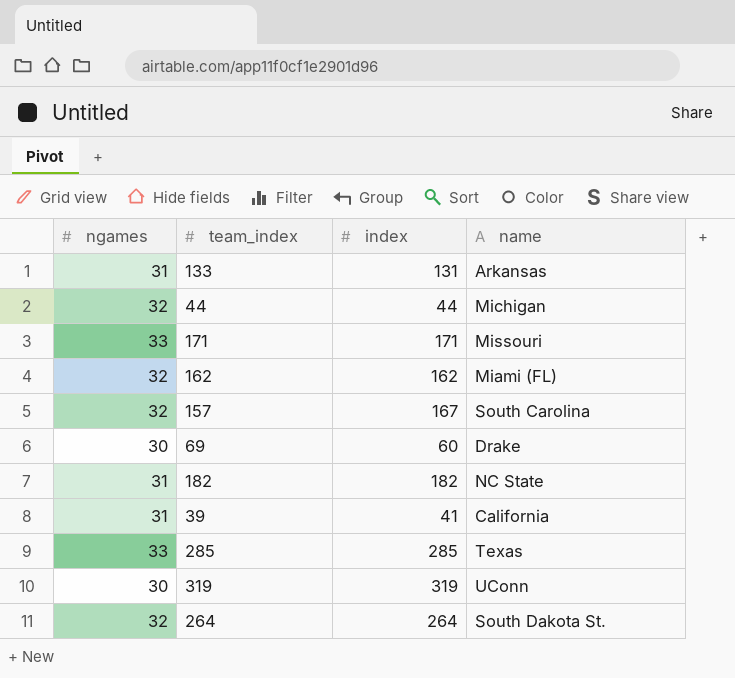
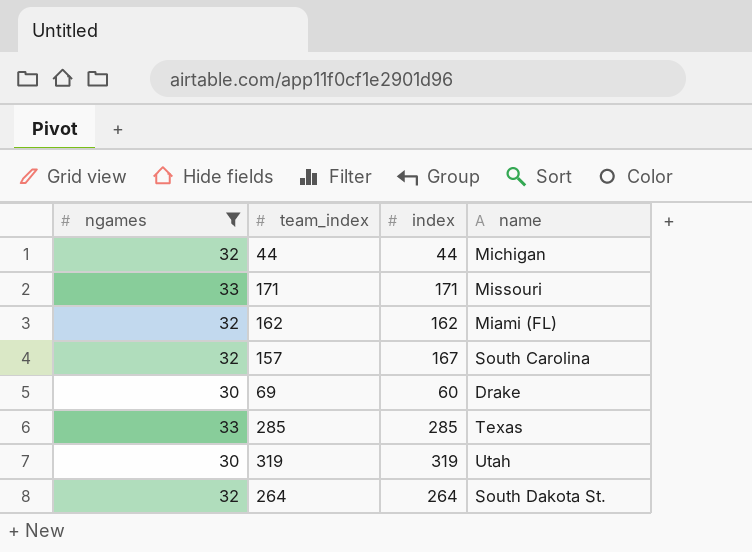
filter: none -> ngames != 31
319 | name: UConn -> Utah

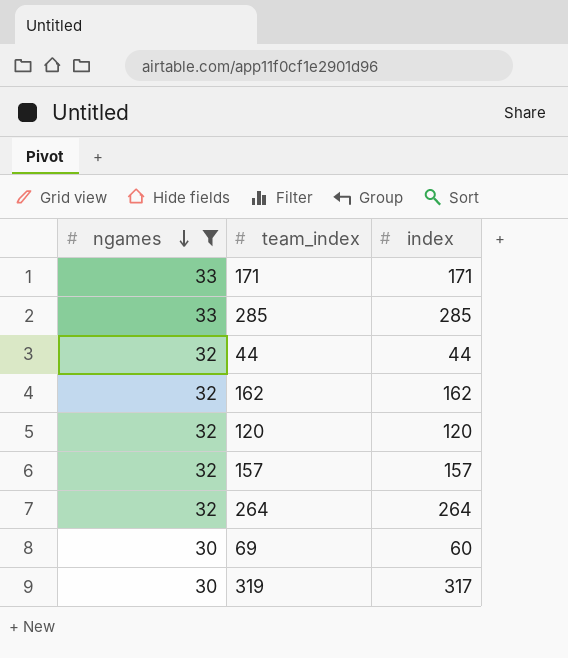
row order: none -> ngames descending
column name | position: 4 -> none
row 120: none -> 32 | 120
157 | index: 167 -> 157
319 | index: 319 -> 317

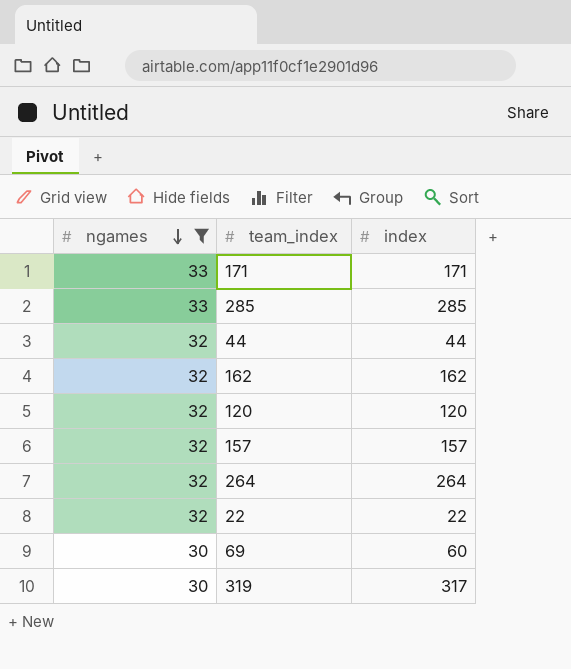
row 22: none -> 32 | 22

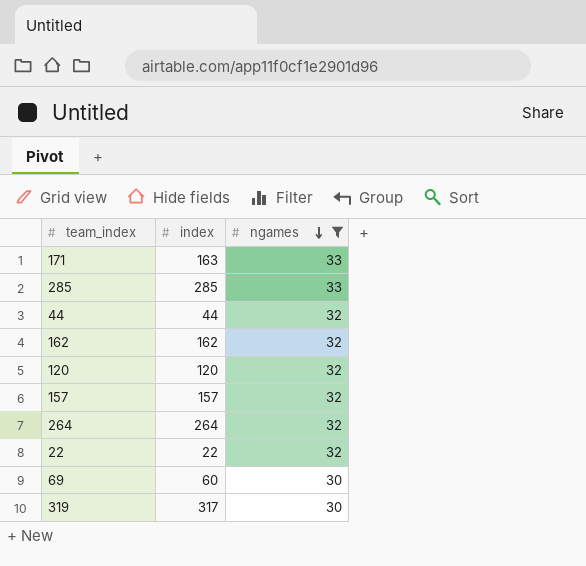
column ngames | position: 1 -> 3
171 | index: 171 -> 163

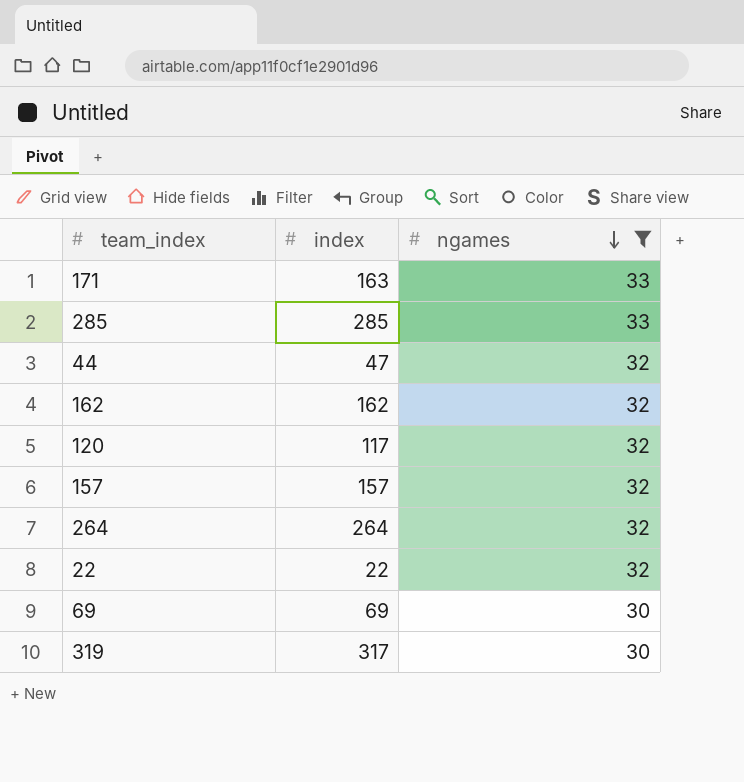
44 | index: 44 -> 47
120 | index: 120 -> 117
69 | index: 60 -> 69

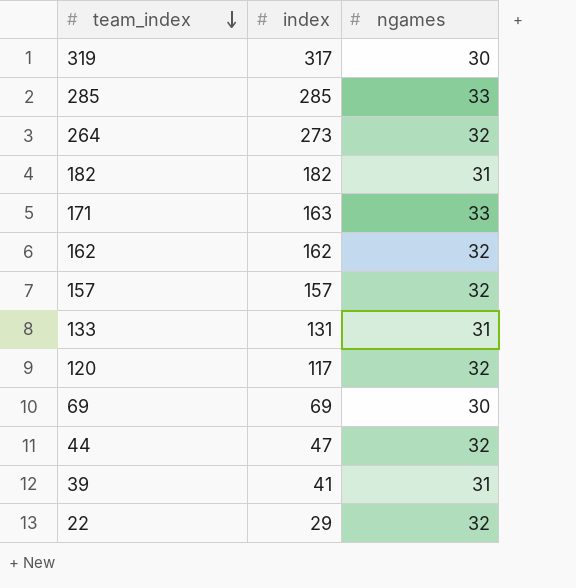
filter: ngames != 31 -> none
row order: ngames descending -> team_index descending
264 | index: 264 -> 273
22 | index: 22 -> 29

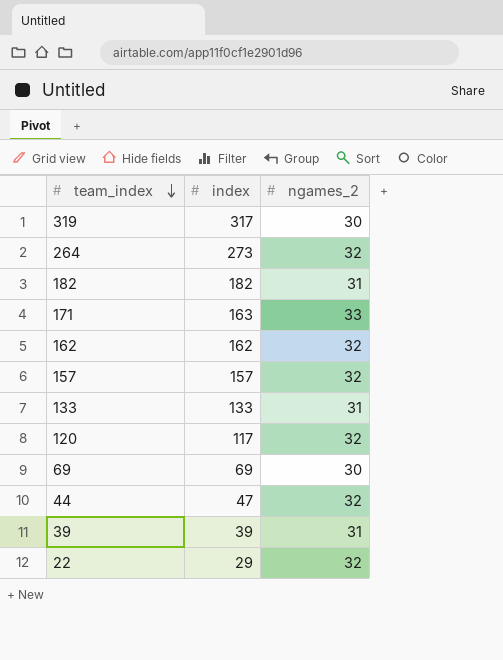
column name: ngames -> ngames_2
row 285: 285 | 33 -> none
133 | index: 131 -> 133
39 | index: 41 -> 39

